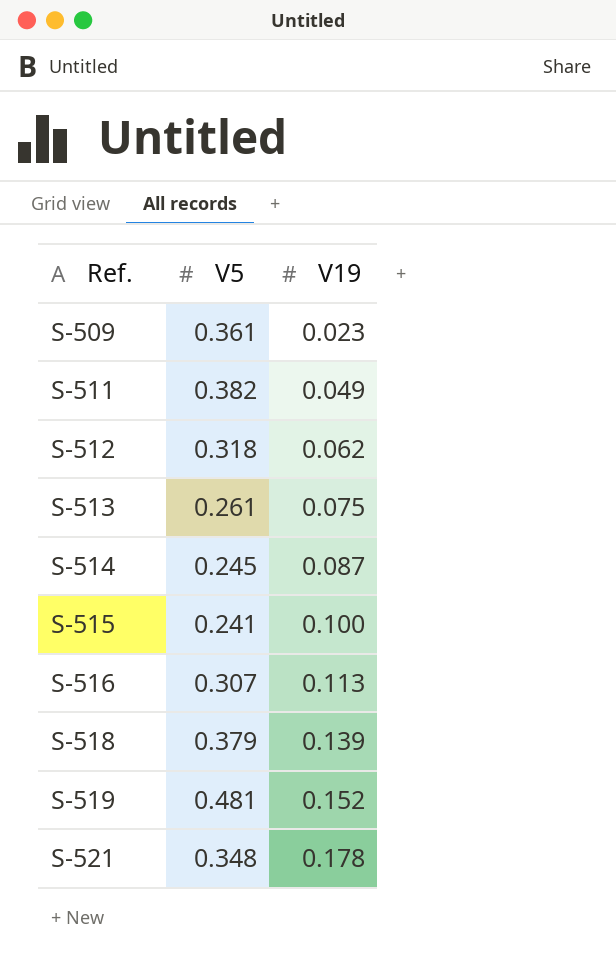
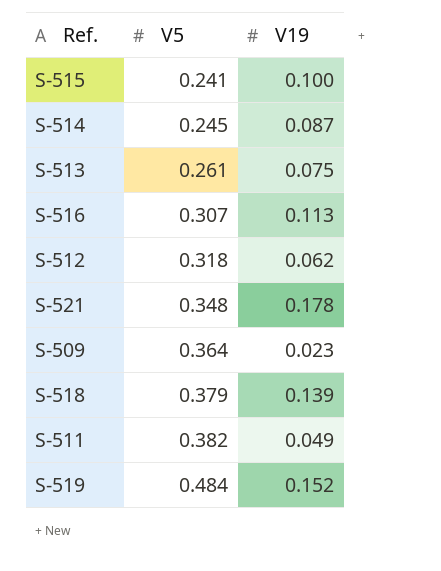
row order: Ref. ascending -> V5 ascending
S-509 | V5: 0.361 -> 0.364
S-519 | V5: 0.481 -> 0.484

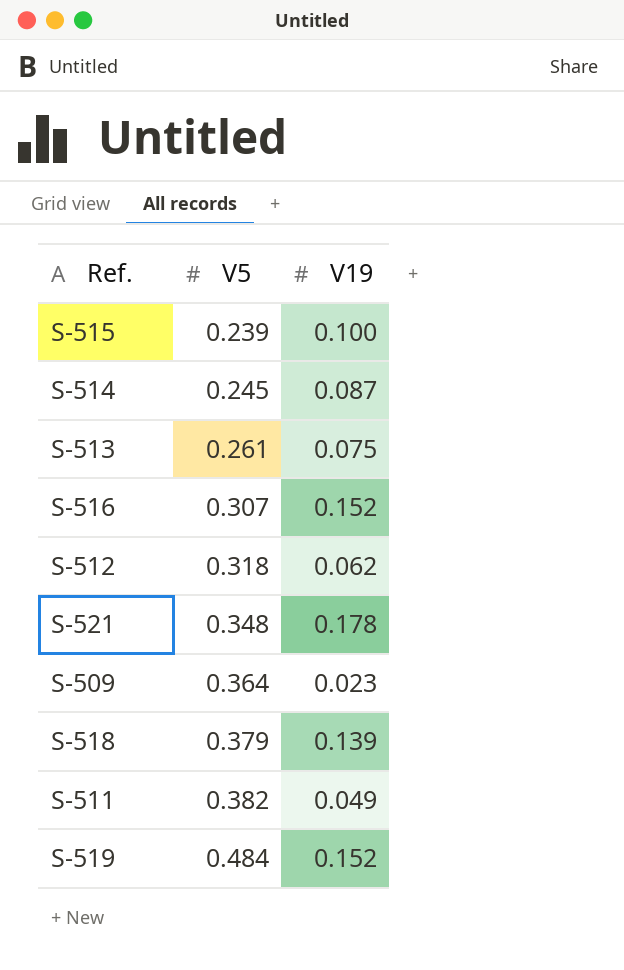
S-515 | V5: 0.241 -> 0.239
S-516 | V19: 0.113 -> 0.152

